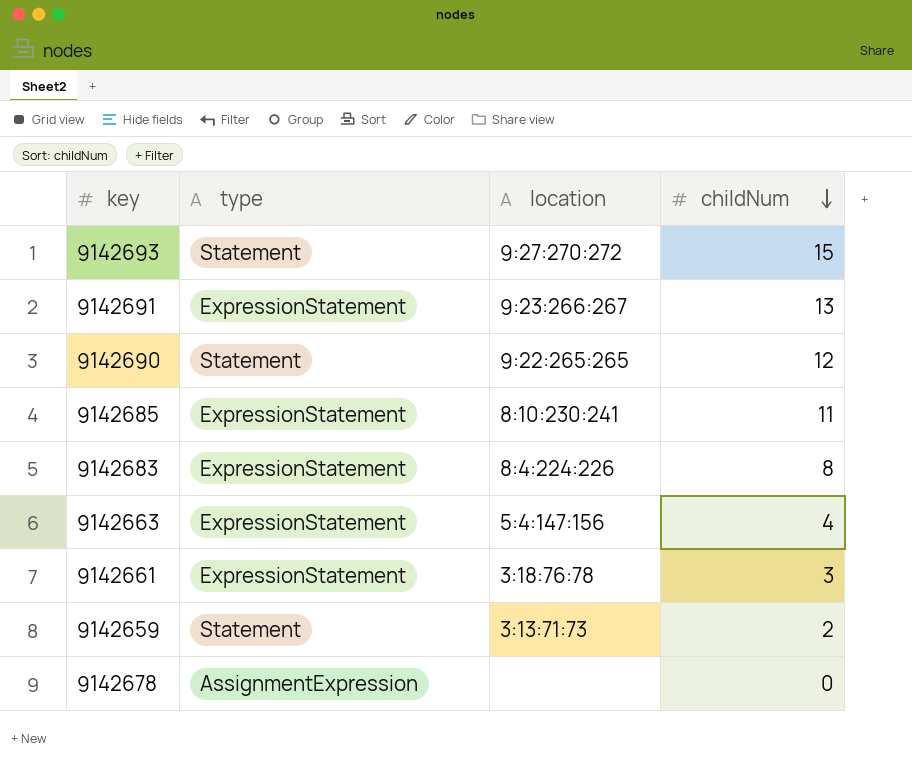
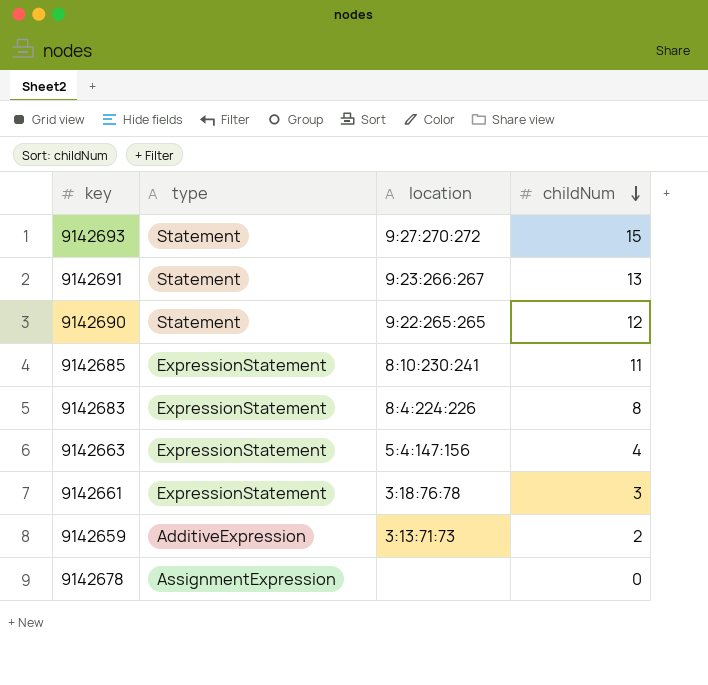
9142691 | type: ExpressionStatement -> Statement
9142659 | type: Statement -> AdditiveExpression

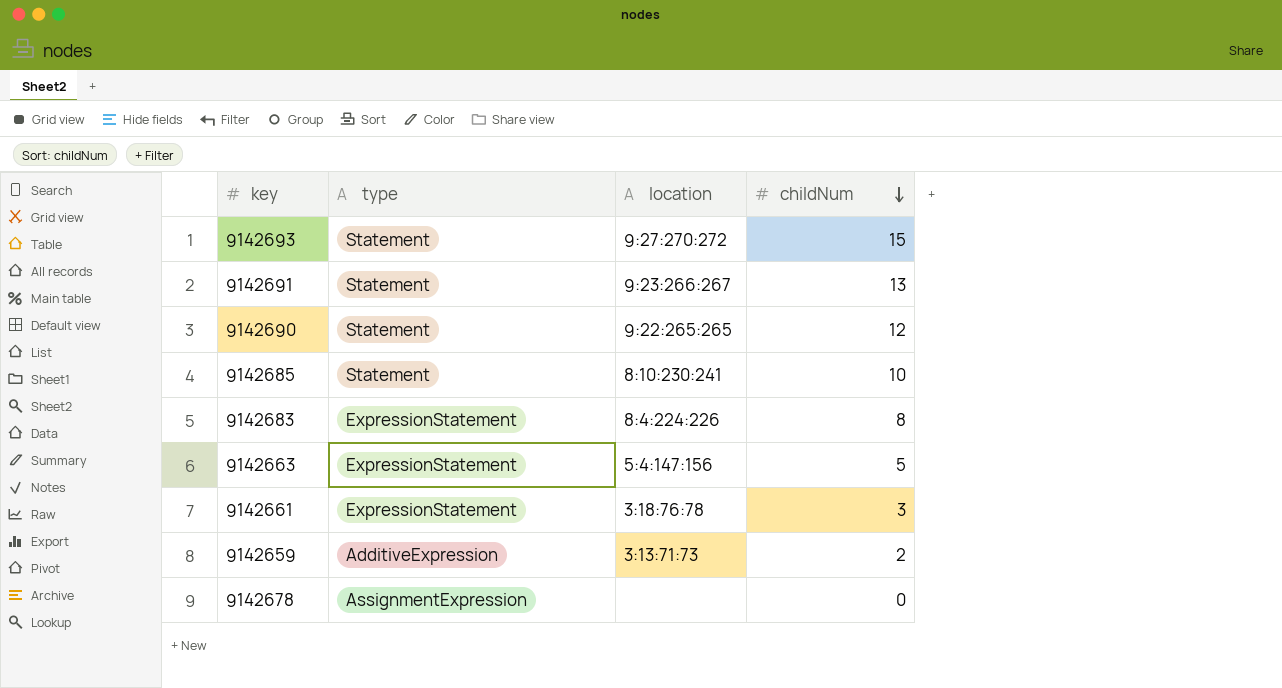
9142685 | type: ExpressionStatement -> Statement
9142685 | childNum: 11 -> 10
9142663 | childNum: 4 -> 5

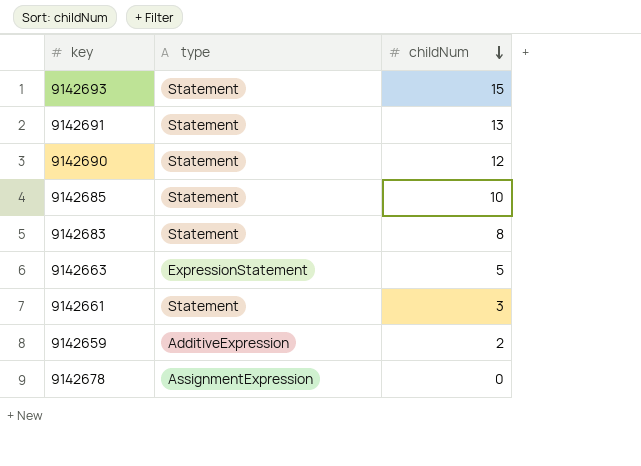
column location | position: 3 -> none
9142683 | type: ExpressionStatement -> Statement
9142661 | type: ExpressionStatement -> Statement

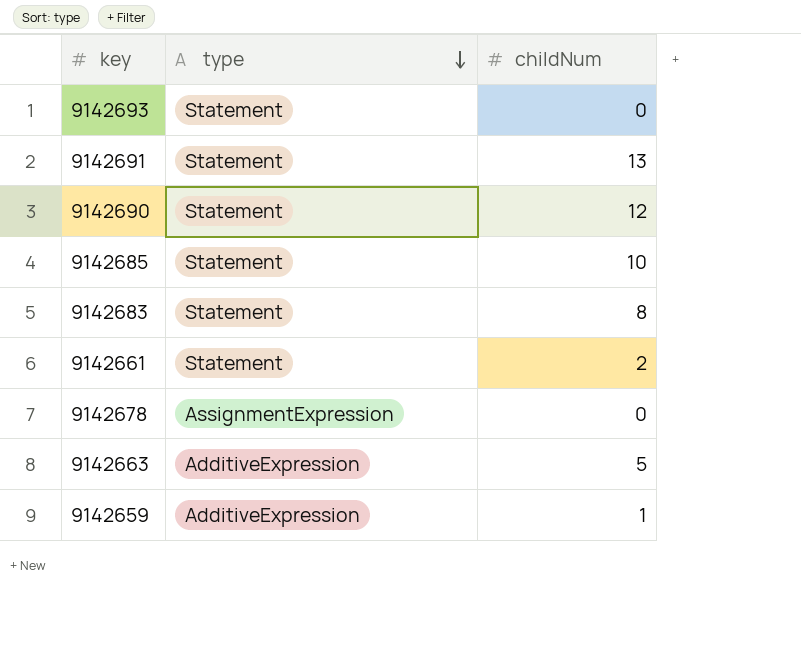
row order: childNum descending -> type descending
9142693 | childNum: 15 -> 0
9142661 | childNum: 3 -> 2
9142663 | type: ExpressionStatement -> AdditiveExpression
9142659 | childNum: 2 -> 1

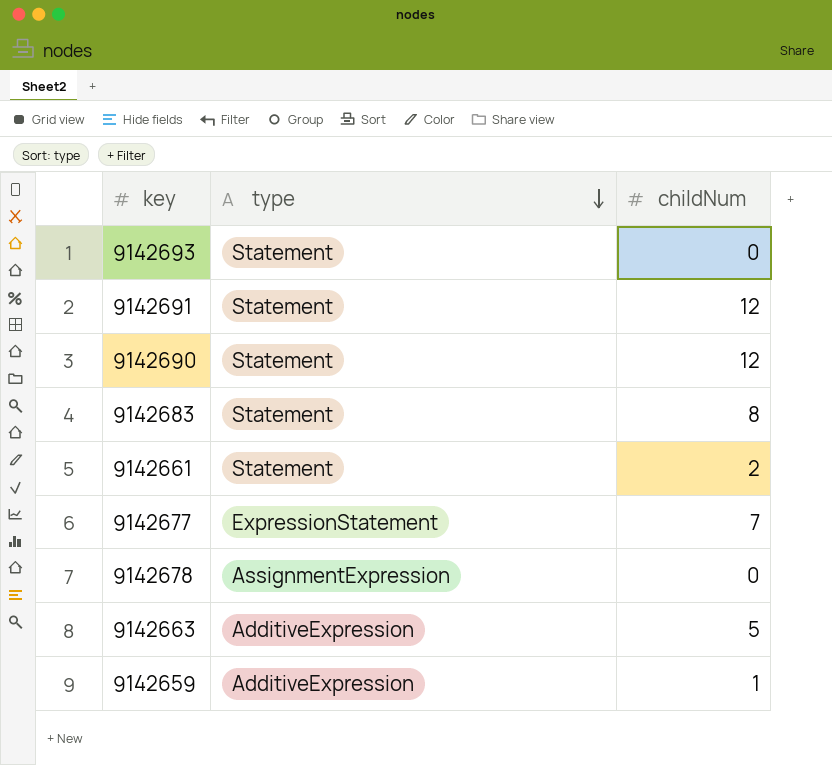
row 9142685: Statement | 10 -> none
9142691 | childNum: 13 -> 12
row 9142677: none -> ExpressionStatement | 7

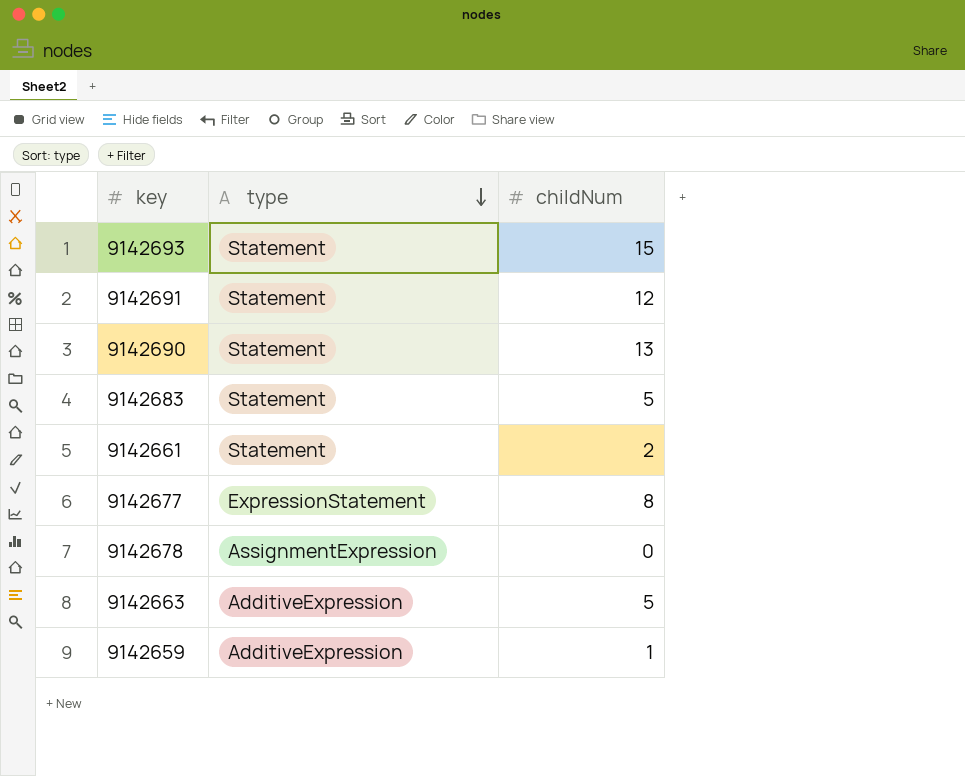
9142693 | childNum: 0 -> 15
9142690 | childNum: 12 -> 13
9142683 | childNum: 8 -> 5
9142677 | childNum: 7 -> 8

